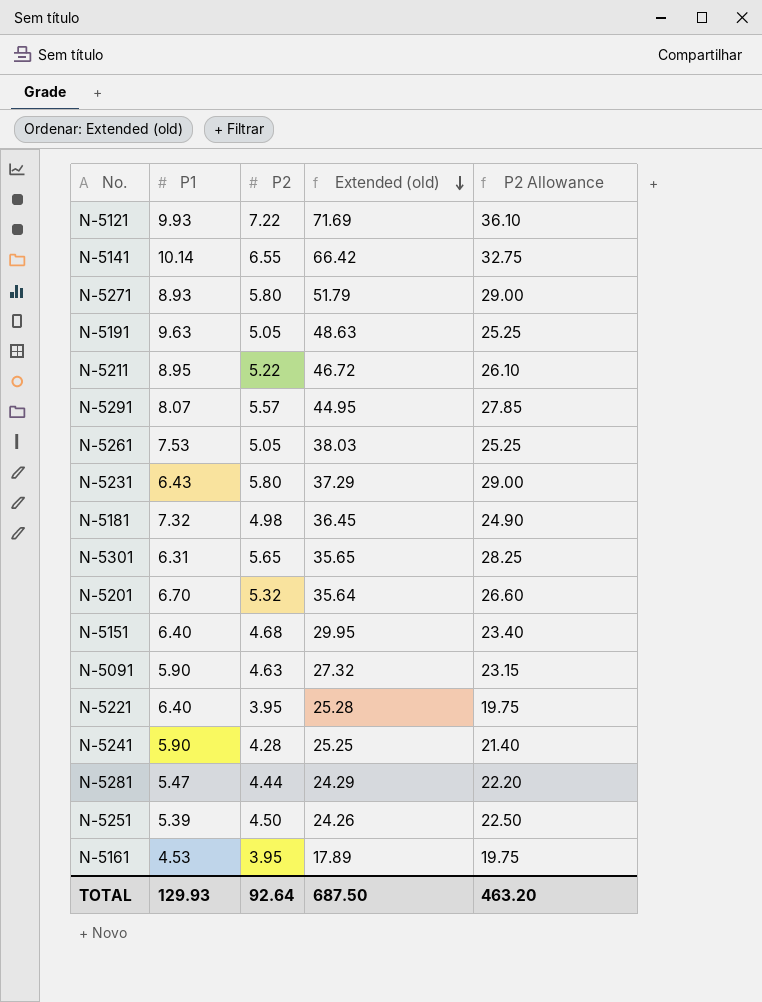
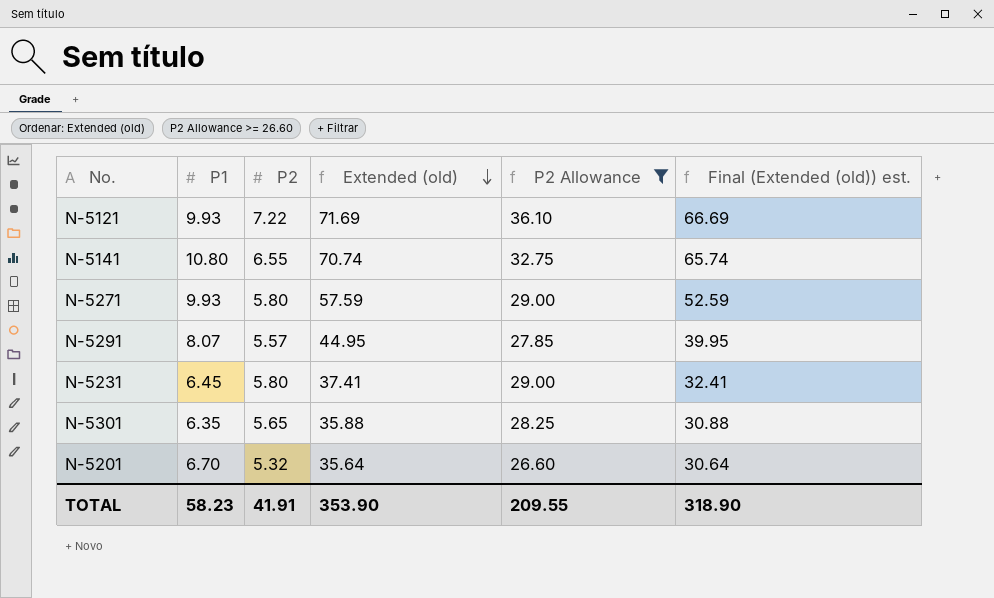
filter: none -> P2 Allowance >= 26.60
column Final (Extended (old)) est. | formula: none -> [Extended (old)] - 5
N-5141 | P1: 10.14 -> 10.80
N-5141 | Extended (old): 66.42 -> 70.74
N-5271 | P1: 8.93 -> 9.93
N-5271 | Extended (old): 51.79 -> 57.59
N-5231 | P1: 6.43 -> 6.45
N-5231 | Extended (old): 37.29 -> 37.41
N-5301 | P1: 6.31 -> 6.35
N-5301 | Extended (old): 35.65 -> 35.88
TOTAL | P1: 129.93 -> 58.23
TOTAL | P2: 92.64 -> 41.91
TOTAL | Extended (old): 687.50 -> 353.90
TOTAL | P2 Allowance: 463.20 -> 209.55

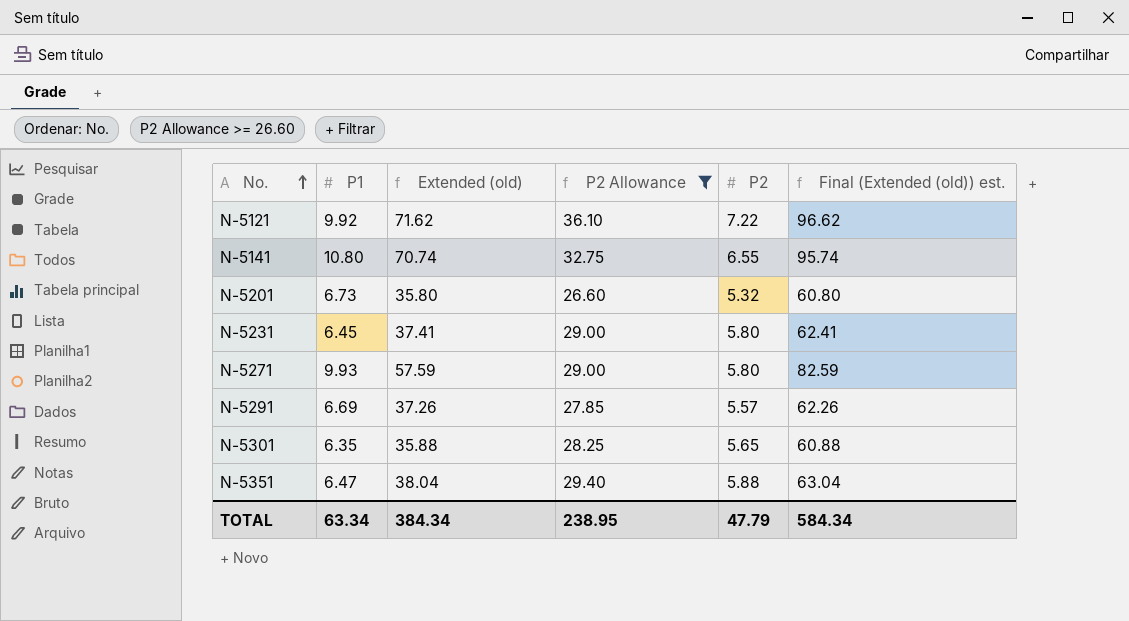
row order: Extended (old) descending -> No. ascending
column P2 | position: 3 -> 5
column Final (Extended (old)) est. | formula: [Extended (old)] - 5 -> [Extended (old)] + 25
N-5121 | P1: 9.93 -> 9.92
N-5121 | Extended (old): 71.69 -> 71.62
N-5201 | P1: 6.70 -> 6.73
N-5201 | Extended (old): 35.64 -> 35.80
N-5291 | P1: 8.07 -> 6.69
N-5291 | Extended (old): 44.95 -> 37.26
row N-5351: none -> 6.47 | 38.04 | 29.40 | 5.88 | 63.04
TOTAL | P1: 58.23 -> 63.34
TOTAL | Extended (old): 353.90 -> 384.34
TOTAL | P2 Allowance: 209.55 -> 238.95
TOTAL | P2: 41.91 -> 47.79
TOTAL | Final (Extended (old)) est.: 318.90 -> 584.34

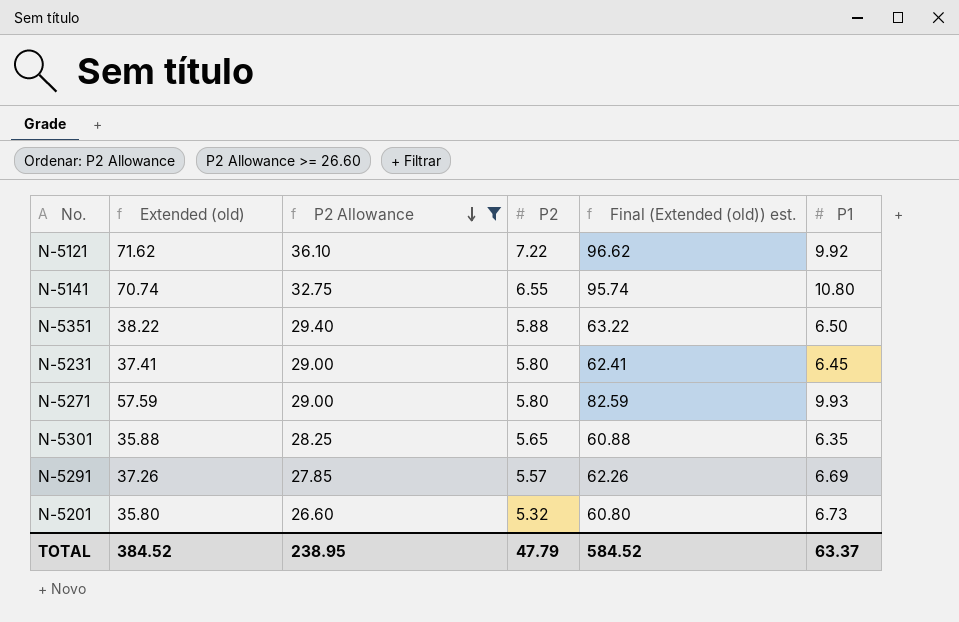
row order: No. ascending -> P2 Allowance descending
column P1 | position: 2 -> 6
N-5351 | Extended (old): 38.04 -> 38.22
N-5351 | Final (Extended (old)) est.: 63.04 -> 63.22
N-5351 | P1: 6.47 -> 6.50
TOTAL | Extended (old): 384.34 -> 384.52
TOTAL | Final (Extended (old)) est.: 584.34 -> 584.52
TOTAL | P1: 63.34 -> 63.37

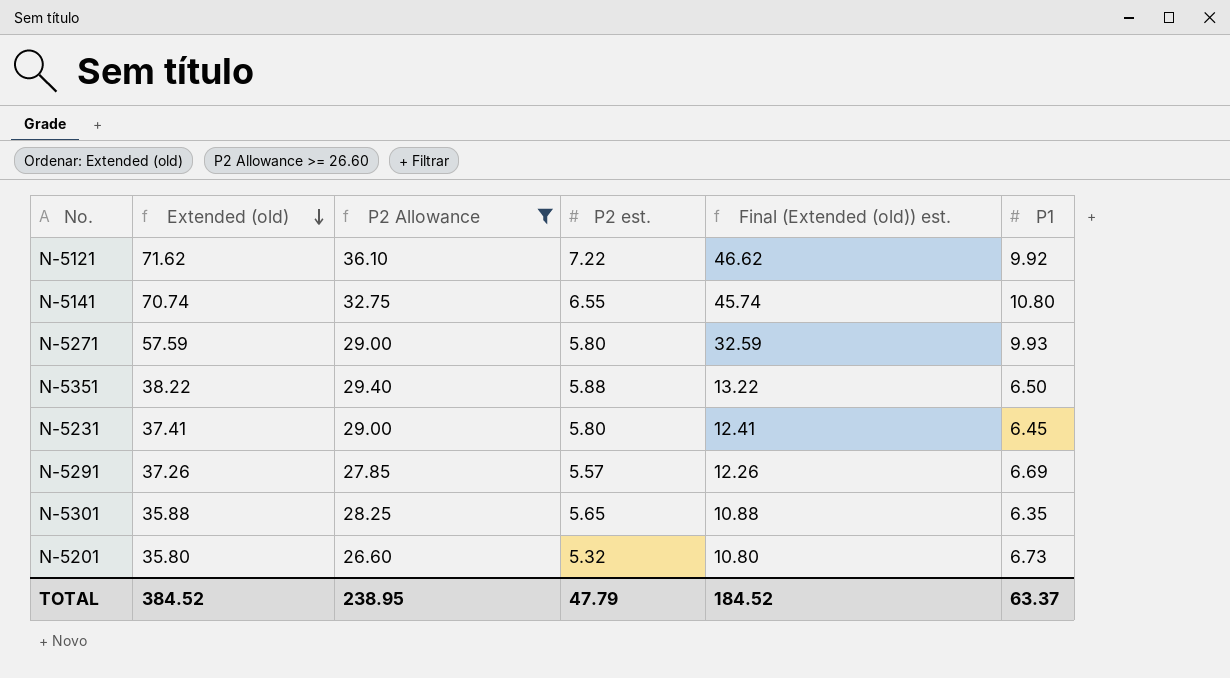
row order: P2 Allowance descending -> Extended (old) descending
column name: P2 -> P2 est.
column Final (Extended (old)) est. | formula: [Extended (old)] + 25 -> [Extended (old)] - 25
TOTAL | Final (Extended (old)) est.: 584.52 -> 184.52

